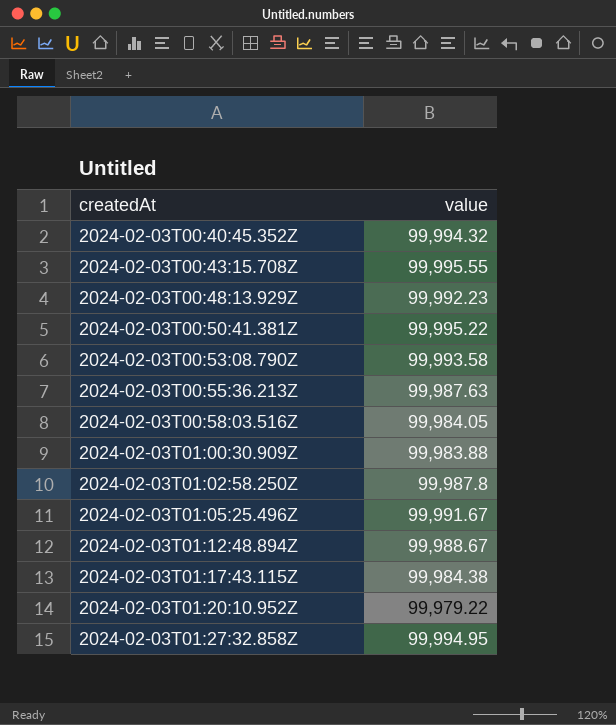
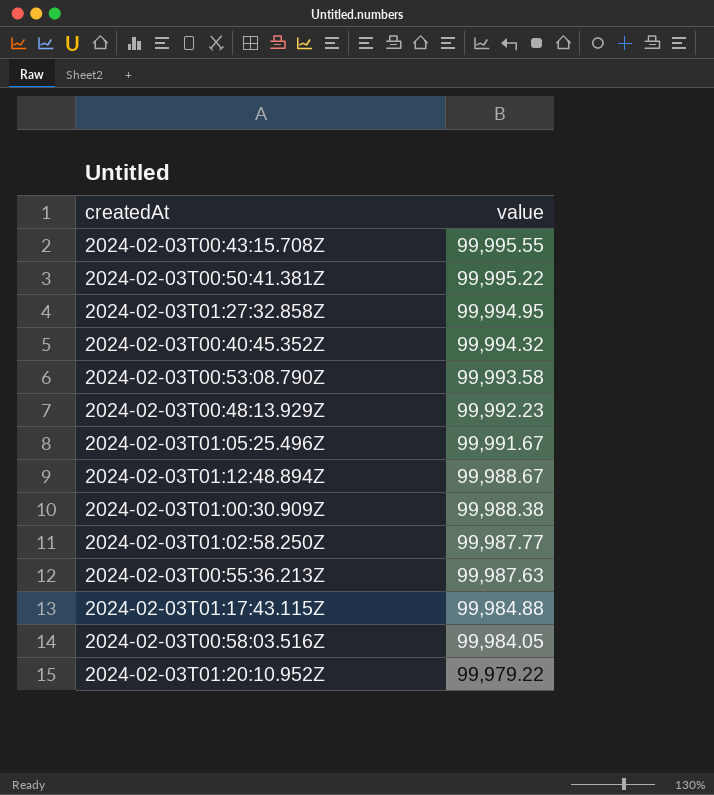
row order: createdAt ascending -> value descending
2024-02-03T01:00:30.909Z | value: 99,983.88 -> 99,988.38
2024-02-03T01:02:58.250Z | value: 99,987.8 -> 99,987.77
2024-02-03T01:17:43.115Z | value: 99,984.38 -> 99,984.88

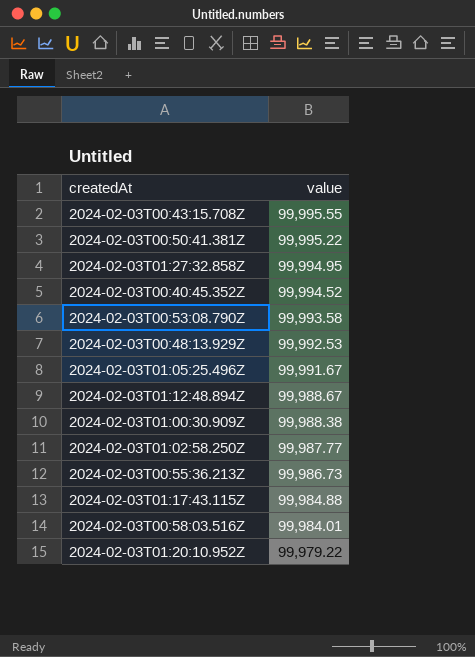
2024-02-03T00:40:45.352Z | value: 99,994.32 -> 99,994.52
2024-02-03T00:48:13.929Z | value: 99,992.23 -> 99,992.53
2024-02-03T00:55:36.213Z | value: 99,987.63 -> 99,986.73
2024-02-03T00:58:03.516Z | value: 99,984.05 -> 99,984.01

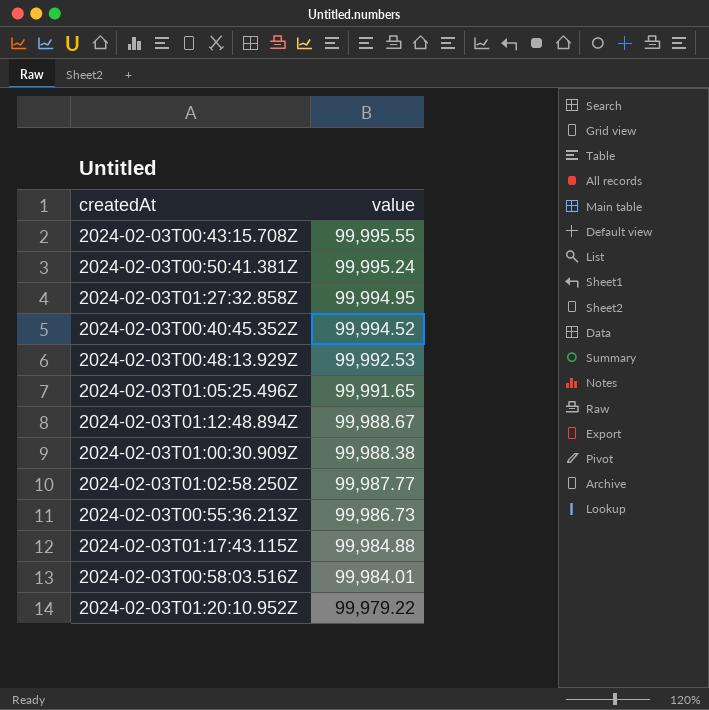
row 2024-02-03T00:53:08.790Z: 99,993.58 -> none
2024-02-03T00:50:41.381Z | value: 99,995.22 -> 99,995.24
2024-02-03T01:05:25.496Z | value: 99,991.67 -> 99,991.65

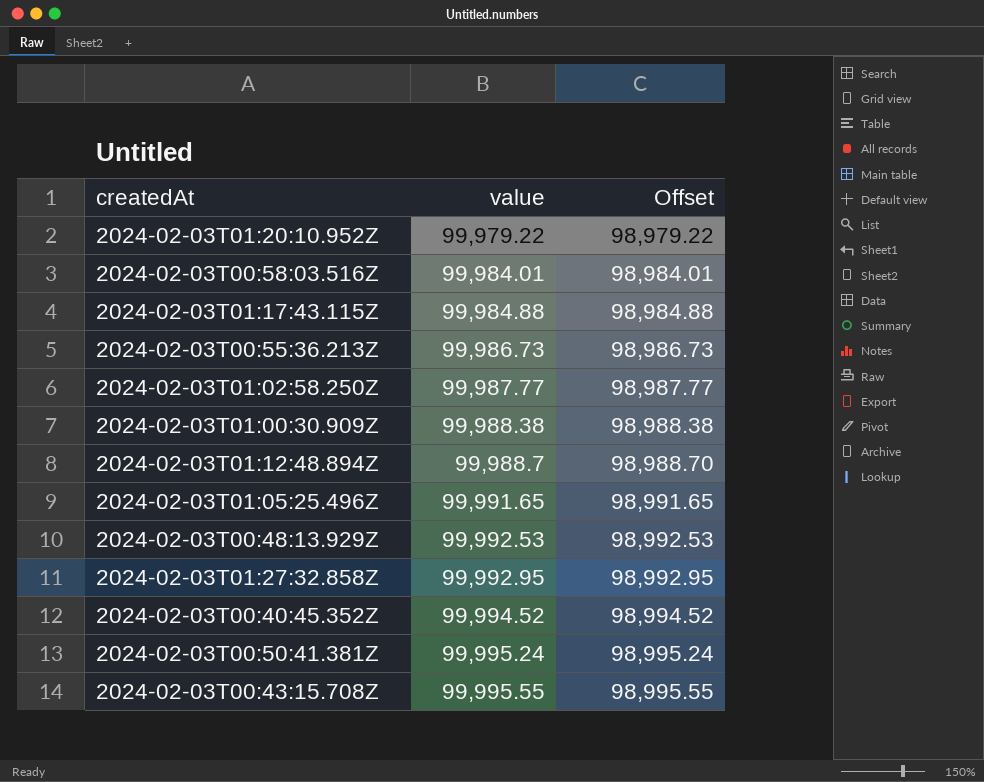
row order: value descending -> value ascending
column Offset | formula: none -> [value] - 1000
2024-02-03T01:12:48.894Z | value: 99,988.67 -> 99,988.7
2024-02-03T01:27:32.858Z | value: 99,994.95 -> 99,992.95

